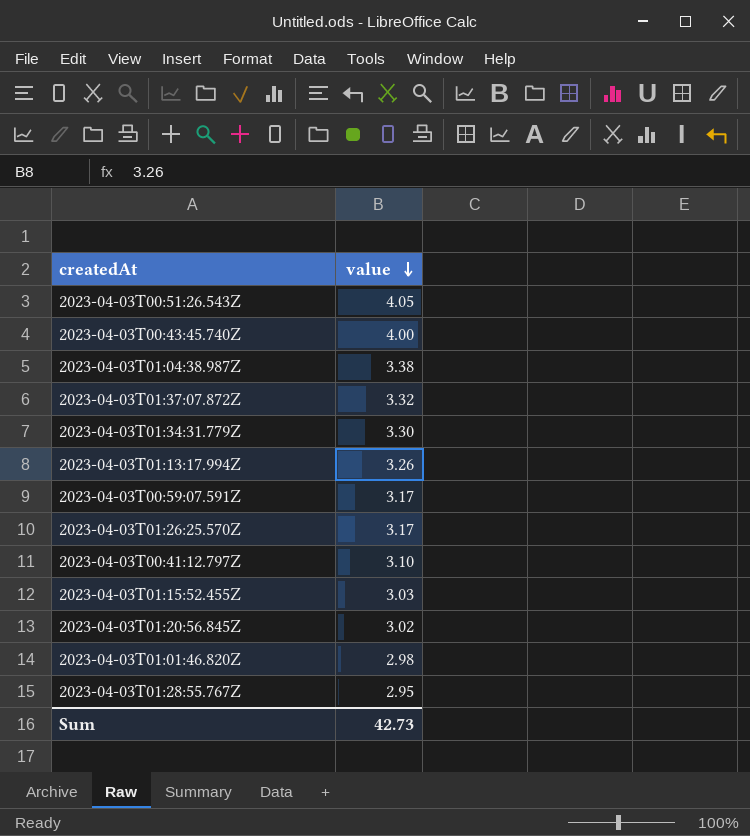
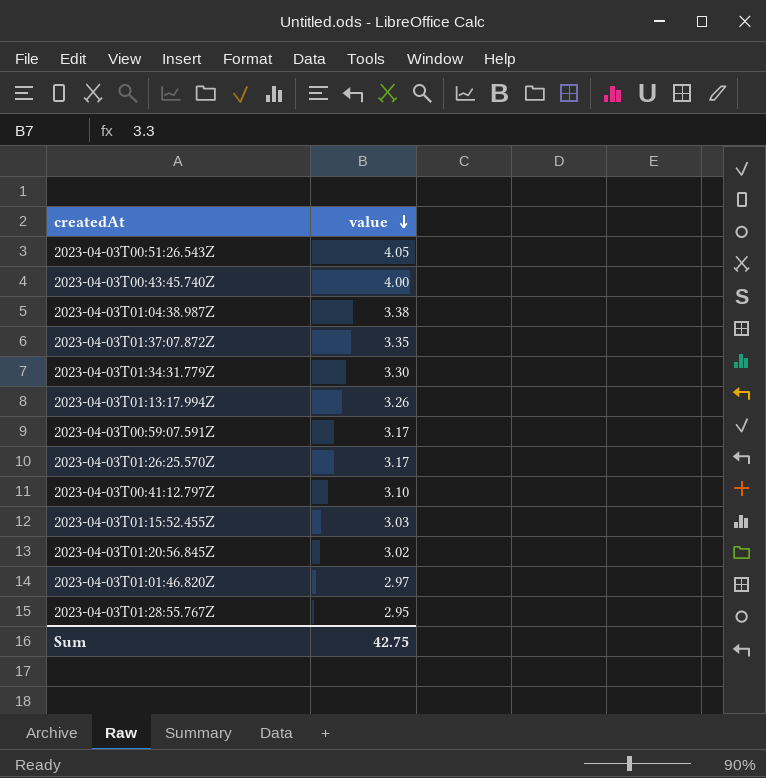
2023-04-03T01:37:07.872Z | value: 3.32 -> 3.35
2023-04-03T01:01:46.820Z | value: 2.98 -> 2.97
Sum | value: 42.73 -> 42.75

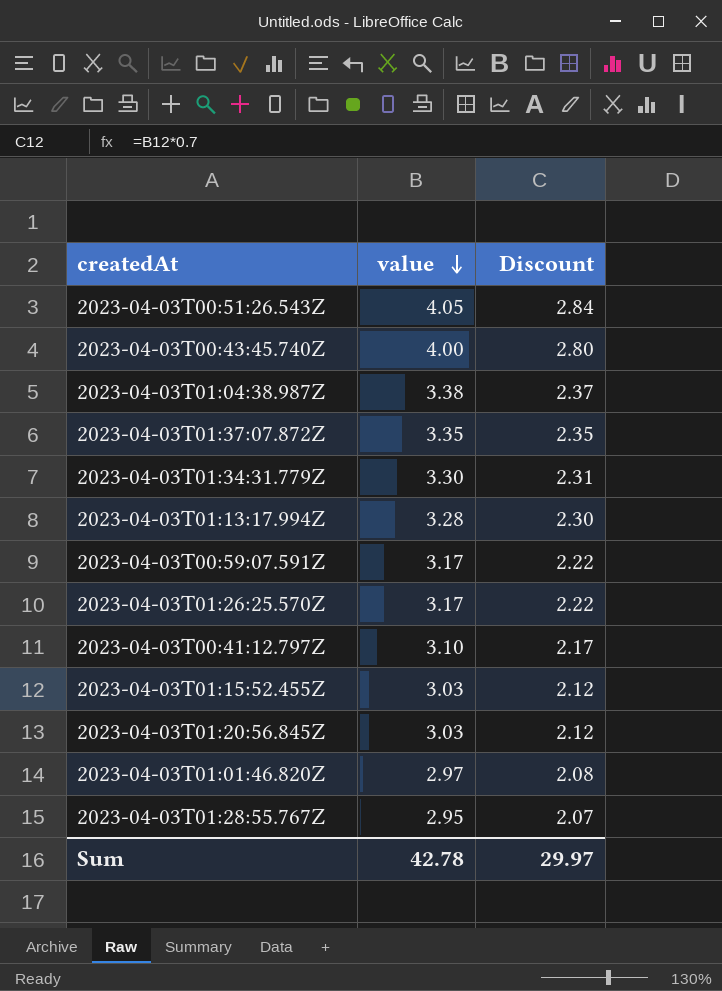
column Discount | formula: none -> [value] * 0.7
2023-04-03T01:13:17.994Z | value: 3.26 -> 3.28
2023-04-03T01:20:56.845Z | value: 3.02 -> 3.03
Sum | value: 42.75 -> 42.78

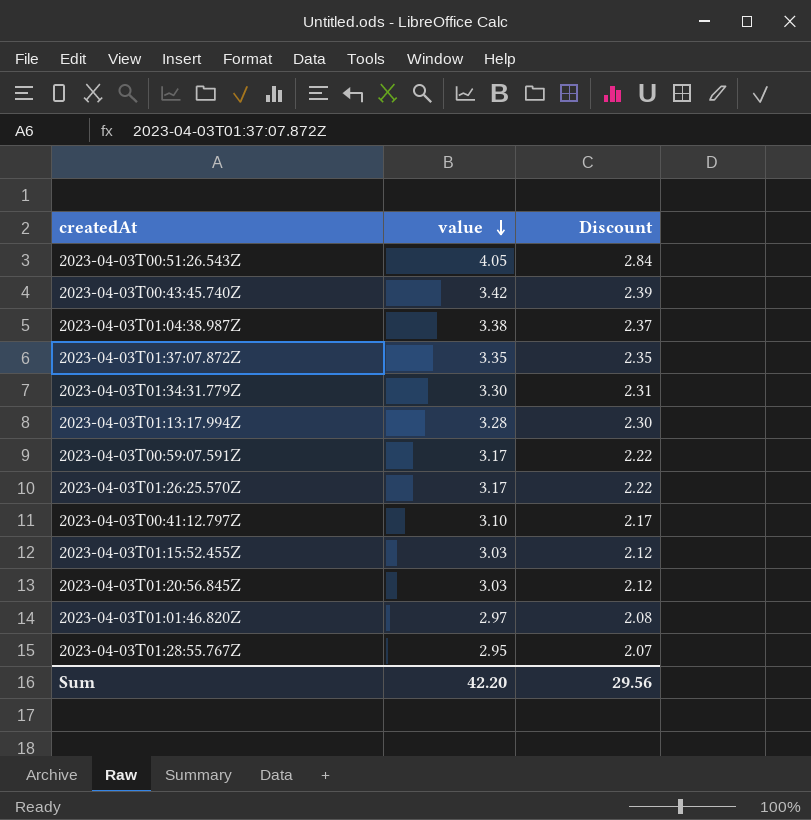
2023-04-03T00:43:45.740Z | value: 4.00 -> 3.42
2023-04-03T00:43:45.740Z | Discount: 2.80 -> 2.39
Sum | value: 42.78 -> 42.20
Sum | Discount: 29.97 -> 29.56

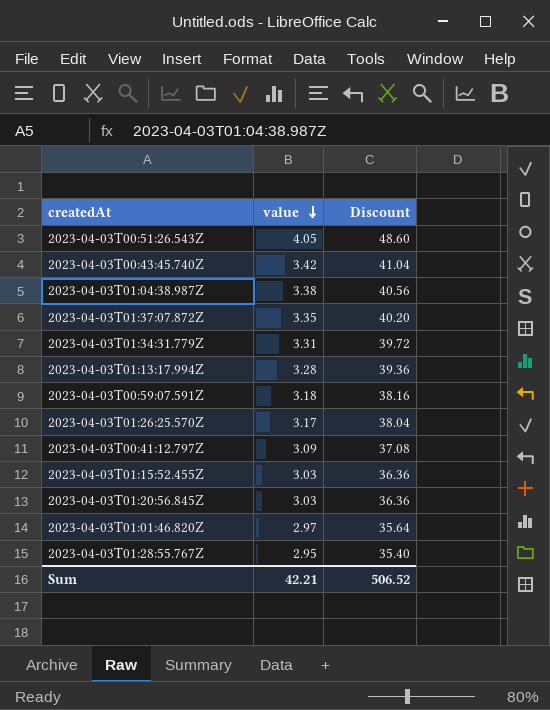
column Discount | formula: [value] * 0.7 -> [value] * 12
2023-04-03T01:34:31.779Z | value: 3.30 -> 3.31
2023-04-03T00:59:07.591Z | value: 3.17 -> 3.18
2023-04-03T00:41:12.797Z | value: 3.10 -> 3.09
Sum | value: 42.20 -> 42.21
Sum | Discount: 29.56 -> 506.52

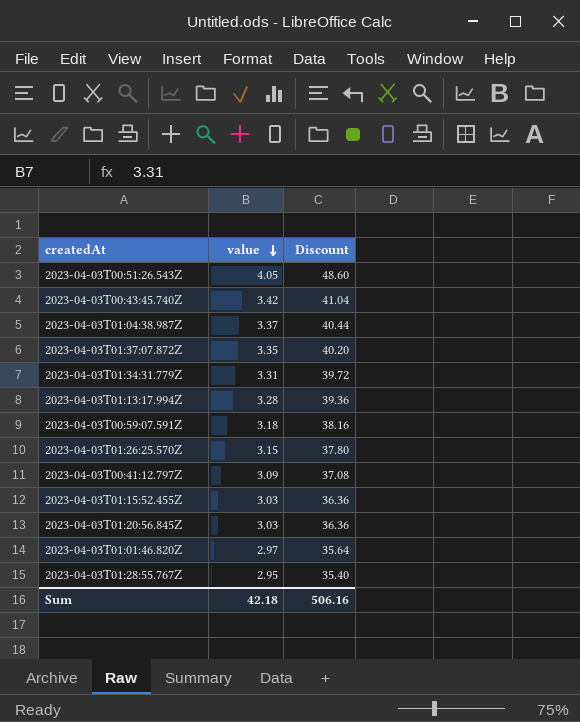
2023-04-03T01:04:38.987Z | value: 3.38 -> 3.37
2023-04-03T01:04:38.987Z | Discount: 40.56 -> 40.44
2023-04-03T01:26:25.570Z | value: 3.17 -> 3.15
2023-04-03T01:26:25.570Z | Discount: 38.04 -> 37.80
Sum | value: 42.21 -> 42.18
Sum | Discount: 506.52 -> 506.16

